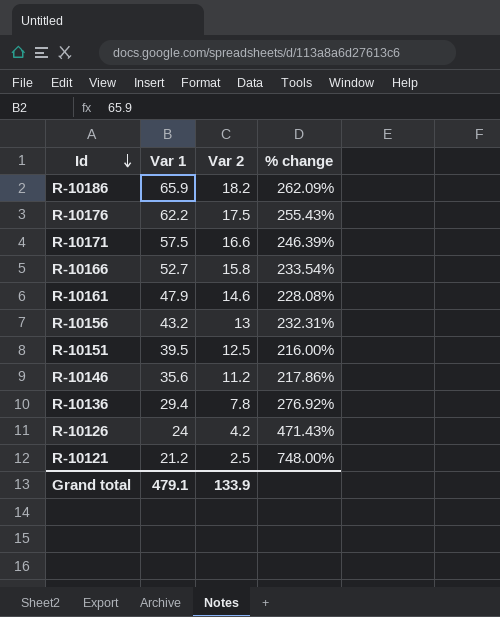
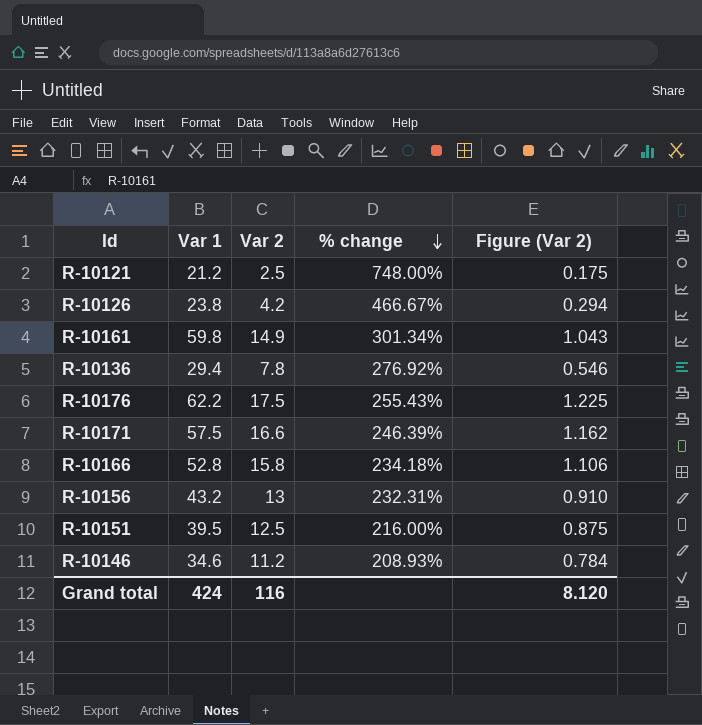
row order: Id descending -> % change descending
column Figure (Var 2) | formula: none -> [Var 2] * 0.07
row R-10186: 65.9 | 18.2 | 262.09% -> none
R-10126 | Var 1: 24 -> 23.8
R-10126 | % change: 471.43% -> 466.67%
R-10161 | Var 1: 47.9 -> 59.8
R-10161 | Var 2: 14.6 -> 14.9
R-10161 | % change: 228.08% -> 301.34%
R-10166 | Var 1: 52.7 -> 52.8
R-10166 | % change: 233.54% -> 234.18%
R-10146 | Var 1: 35.6 -> 34.6
R-10146 | % change: 217.86% -> 208.93%
Grand total | Var 1: 479.1 -> 424
Grand total | Var 2: 133.9 -> 116

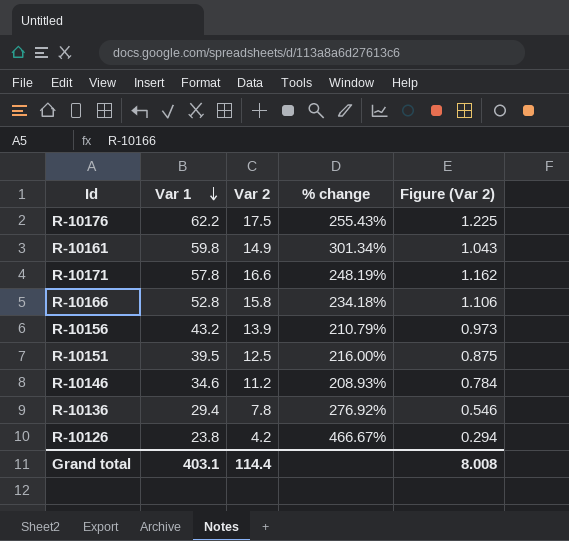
row order: % change descending -> Var 1 descending
row R-10121: 21.2 | 2.5 | 748.00% | 0.175 -> none
R-10171 | Var 1: 57.5 -> 57.8
R-10171 | % change: 246.39% -> 248.19%
R-10156 | Var 2: 13 -> 13.9
R-10156 | % change: 232.31% -> 210.79%
R-10156 | Figure (Var 2): 0.910 -> 0.973
Grand total | Var 1: 424 -> 403.1
Grand total | Var 2: 116 -> 114.4
Grand total | Figure (Var 2): 8.120 -> 8.008

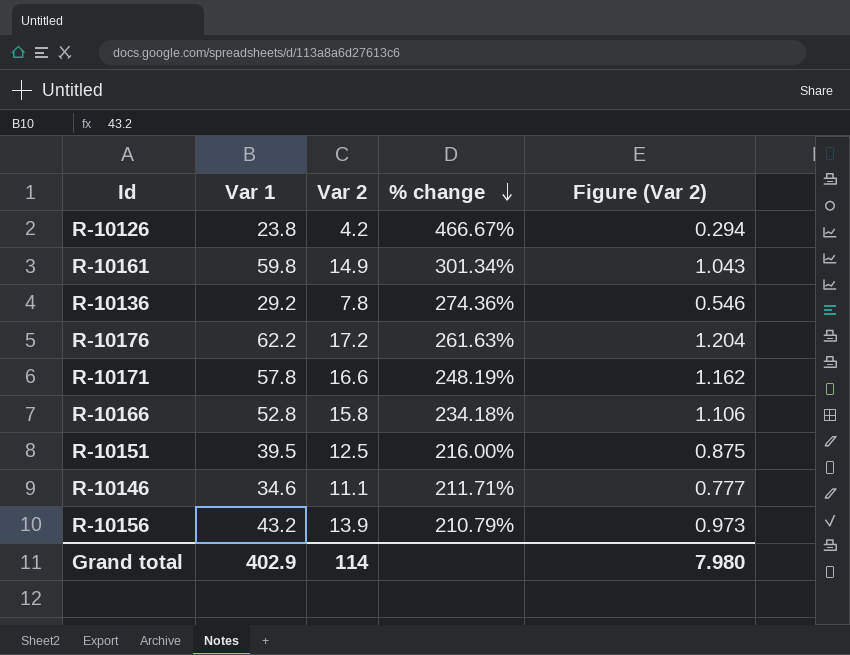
row order: Var 1 descending -> % change descending
R-10136 | Var 1: 29.4 -> 29.2
R-10136 | % change: 276.92% -> 274.36%
R-10176 | Var 2: 17.5 -> 17.2
R-10176 | % change: 255.43% -> 261.63%
R-10176 | Figure (Var 2): 1.225 -> 1.204
R-10146 | Var 2: 11.2 -> 11.1
R-10146 | % change: 208.93% -> 211.71%
R-10146 | Figure (Var 2): 0.784 -> 0.777
Grand total | Var 1: 403.1 -> 402.9
Grand total | Var 2: 114.4 -> 114
Grand total | Figure (Var 2): 8.008 -> 7.980

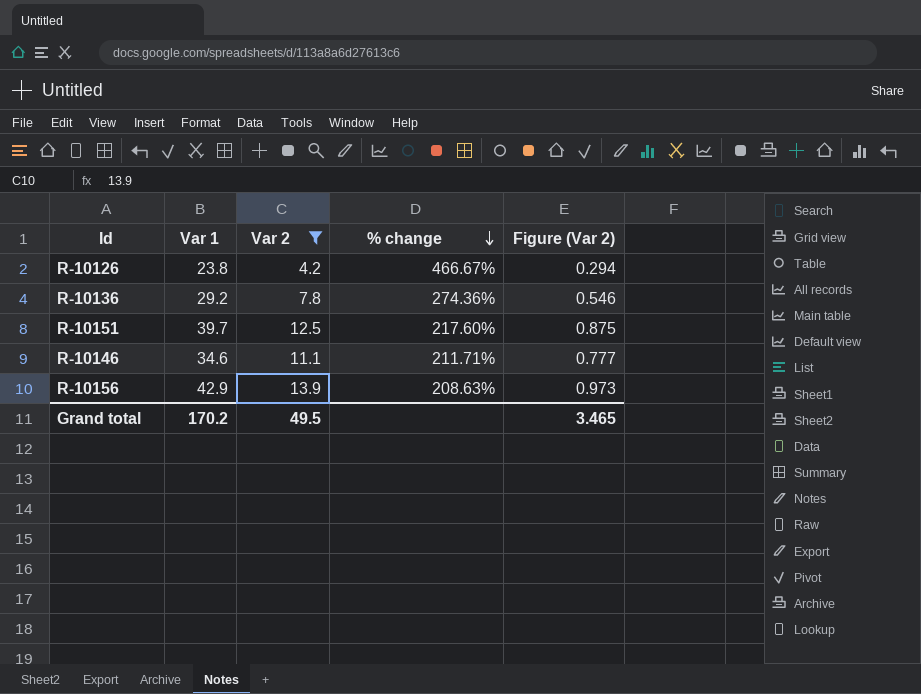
filter: none -> Var 2 <= 13.9
R-10151 | Var 1: 39.5 -> 39.7
R-10151 | % change: 216.00% -> 217.60%
R-10156 | Var 1: 43.2 -> 42.9
R-10156 | % change: 210.79% -> 208.63%
Grand total | Var 1: 402.9 -> 170.2
Grand total | Var 2: 114 -> 49.5
Grand total | Figure (Var 2): 7.980 -> 3.465

